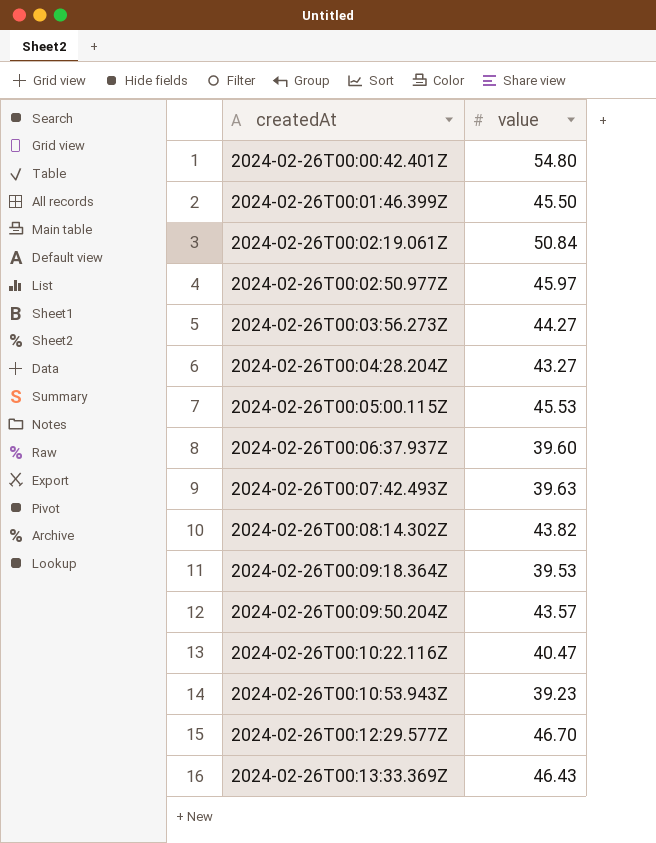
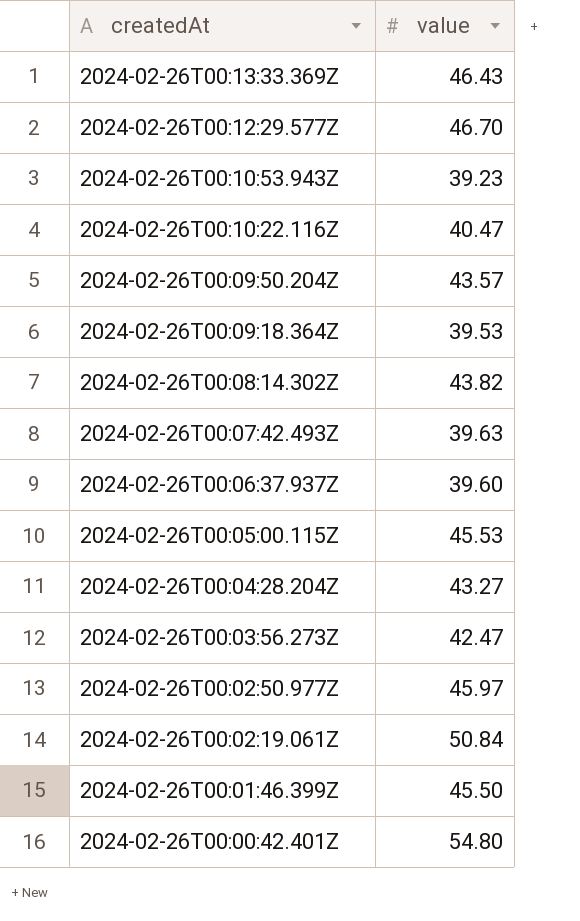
row order: createdAt ascending -> createdAt descending
2024-02-26T00:03:56.273Z | value: 44.27 -> 42.47

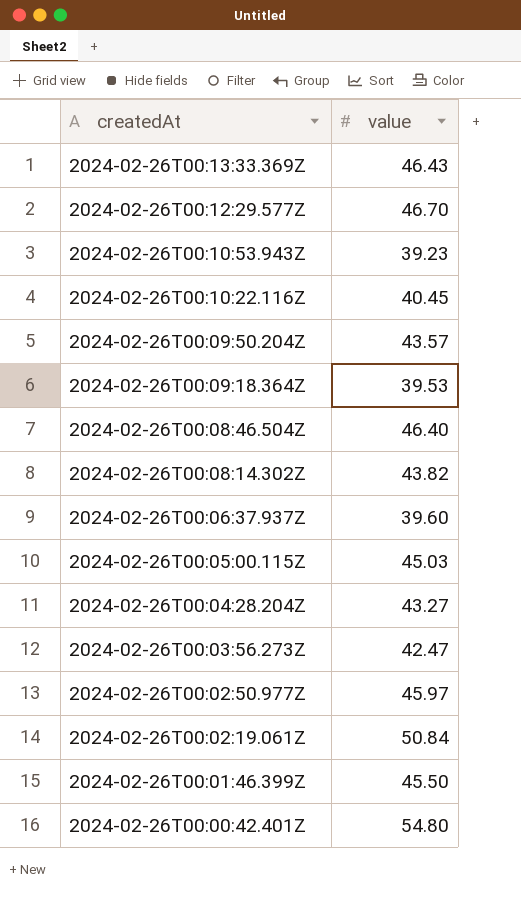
row 2024-02-26T00:07:42.493Z: 39.63 -> none
2024-02-26T00:10:22.116Z | value: 40.47 -> 40.45
row 2024-02-26T00:08:46.504Z: none -> 46.40
2024-02-26T00:05:00.115Z | value: 45.53 -> 45.03

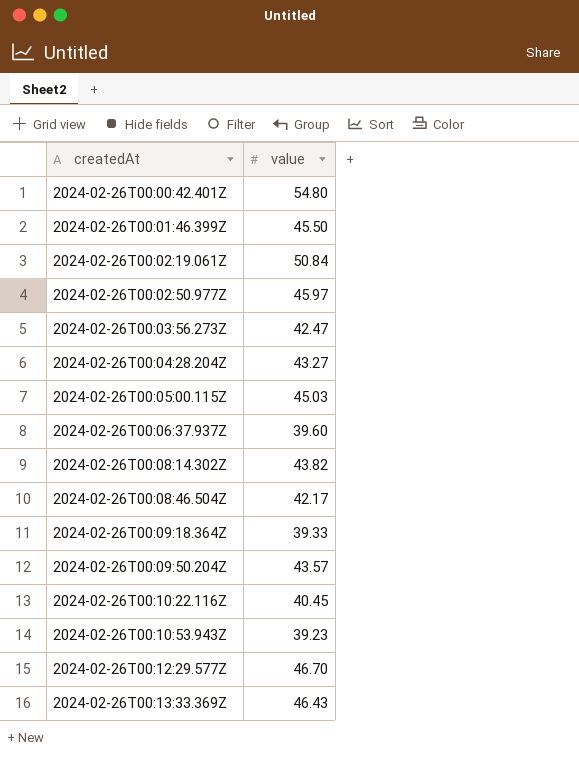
row order: createdAt descending -> createdAt ascending
2024-02-26T00:08:46.504Z | value: 46.40 -> 42.17
2024-02-26T00:09:18.364Z | value: 39.53 -> 39.33

